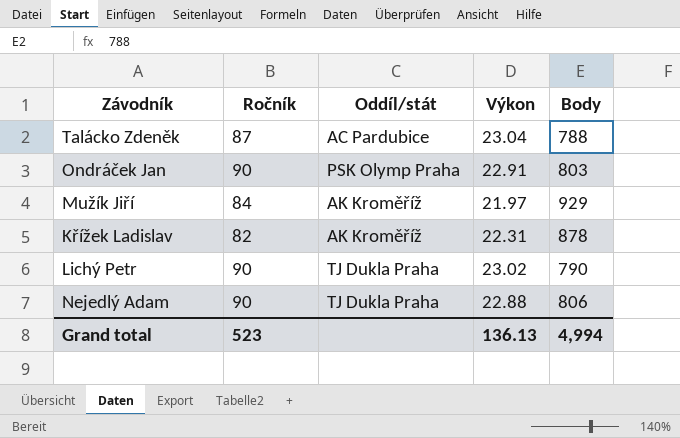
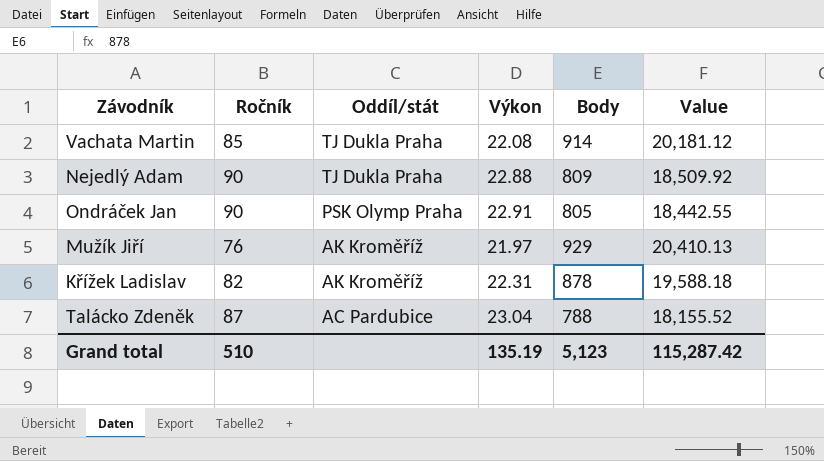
row order: none -> Oddíl/stát descending
column Value | formula: none -> [Výkon] * [Body]
row Lichý Petr: 90 | TJ Dukla Praha | 23.02 | 790 -> none
row Vachata Martin: none -> 85 | TJ Dukla Praha | 22.08 | 914 | 20,181.12
Nejedlý Adam | Body: 806 -> 809
Ondráček Jan | Body: 803 -> 805
Mužík Jiří | Ročník: 84 -> 76
Grand total | Ročník: 523 -> 510
Grand total | Výkon: 136.13 -> 135.19
Grand total | Body: 4,994 -> 5,123

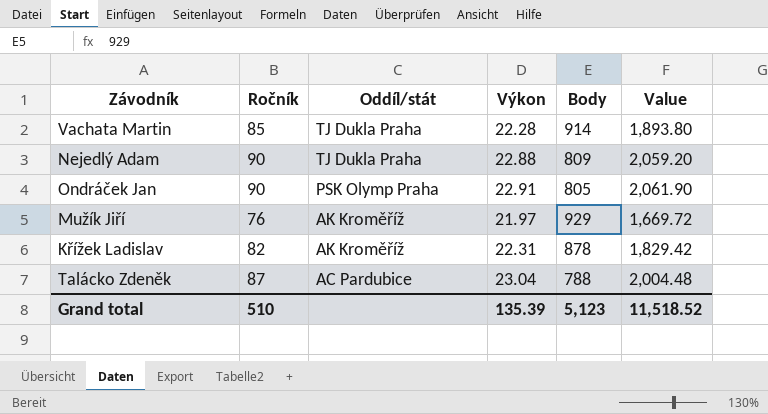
column Value | formula: [Výkon] * [Body] -> [Ročník] * [Výkon]
Vachata Martin | Výkon: 22.08 -> 22.28
Grand total | Výkon: 135.19 -> 135.39
Grand total | Value: 115,287.42 -> 11,518.52

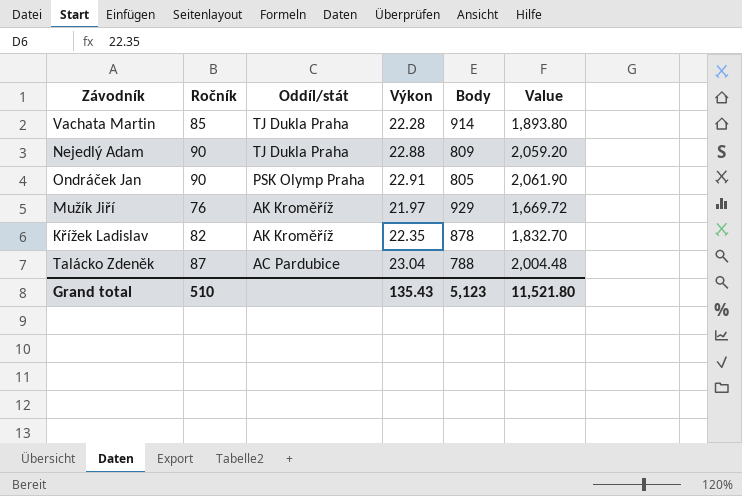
Křížek Ladislav | Výkon: 22.31 -> 22.35
Křížek Ladislav | Value: 1,829.42 -> 1,832.70
Grand total | Výkon: 135.39 -> 135.43
Grand total | Value: 11,518.52 -> 11,521.80

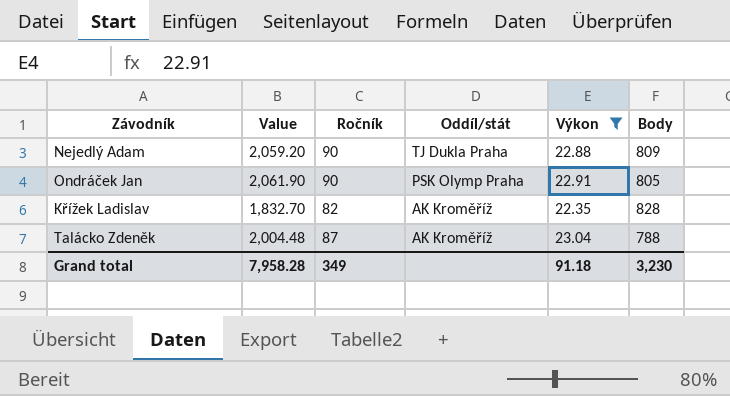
filter: none -> Výkon >= 22.35
column Value | position: 6 -> 2
Křížek Ladislav | Body: 878 -> 828
Talácko Zdeněk | Oddíl/stát: AC Pardubice -> AK Kroměříž
Grand total | Value: 11,521.80 -> 7,958.28
Grand total | Ročník: 510 -> 349
Grand total | Výkon: 135.43 -> 91.18
Grand total | Body: 5,123 -> 3,230

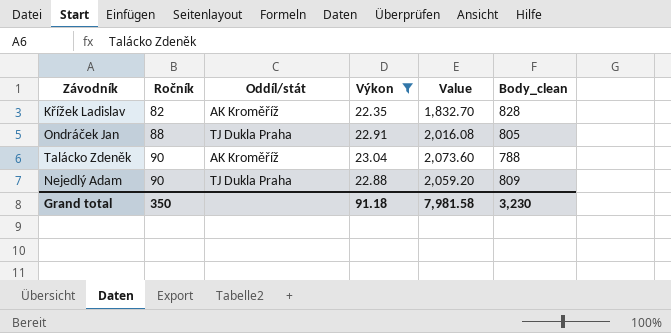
row order: Oddíl/stát descending -> Ročník ascending
column Value | position: 2 -> 5
column name: Body -> Body_clean
Ondráček Jan | Ročník: 90 -> 88
Ondráček Jan | Oddíl/stát: PSK Olymp Praha -> TJ Dukla Praha
Ondráček Jan | Value: 2,061.90 -> 2,016.08
Talácko Zdeněk | Ročník: 87 -> 90
Talácko Zdeněk | Value: 2,004.48 -> 2,073.60
Grand total | Ročník: 349 -> 350
Grand total | Value: 7,958.28 -> 7,981.58

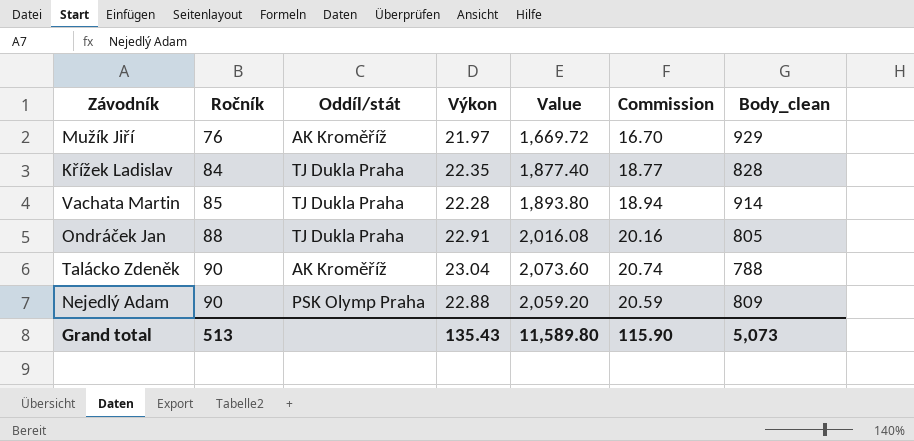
filter: Výkon >= 22.35 -> none
column Commission | formula: none -> [Value] * 0.01
Křížek Ladislav | Ročník: 82 -> 84
Křížek Ladislav | Oddíl/stát: AK Kroměříž -> TJ Dukla Praha
Křížek Ladislav | Value: 1,832.70 -> 1,877.40
Nejedlý Adam | Oddíl/stát: TJ Dukla Praha -> PSK Olymp Praha
Grand total | Ročník: 350 -> 513
Grand total | Výkon: 91.18 -> 135.43
Grand total | Value: 7,981.58 -> 11,589.80
Grand total | Body_clean: 3,230 -> 5,073

